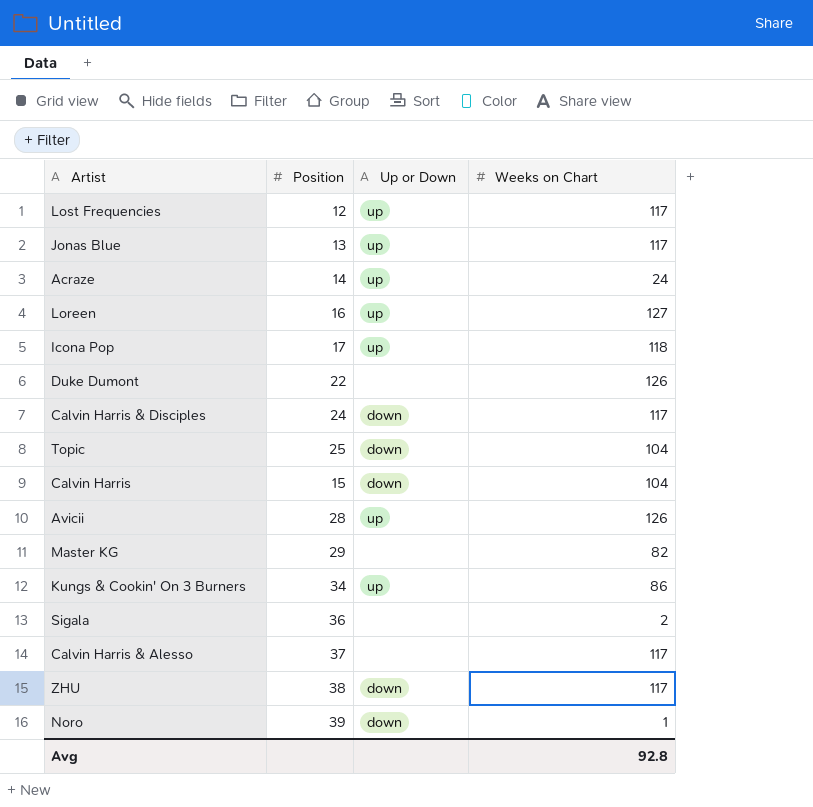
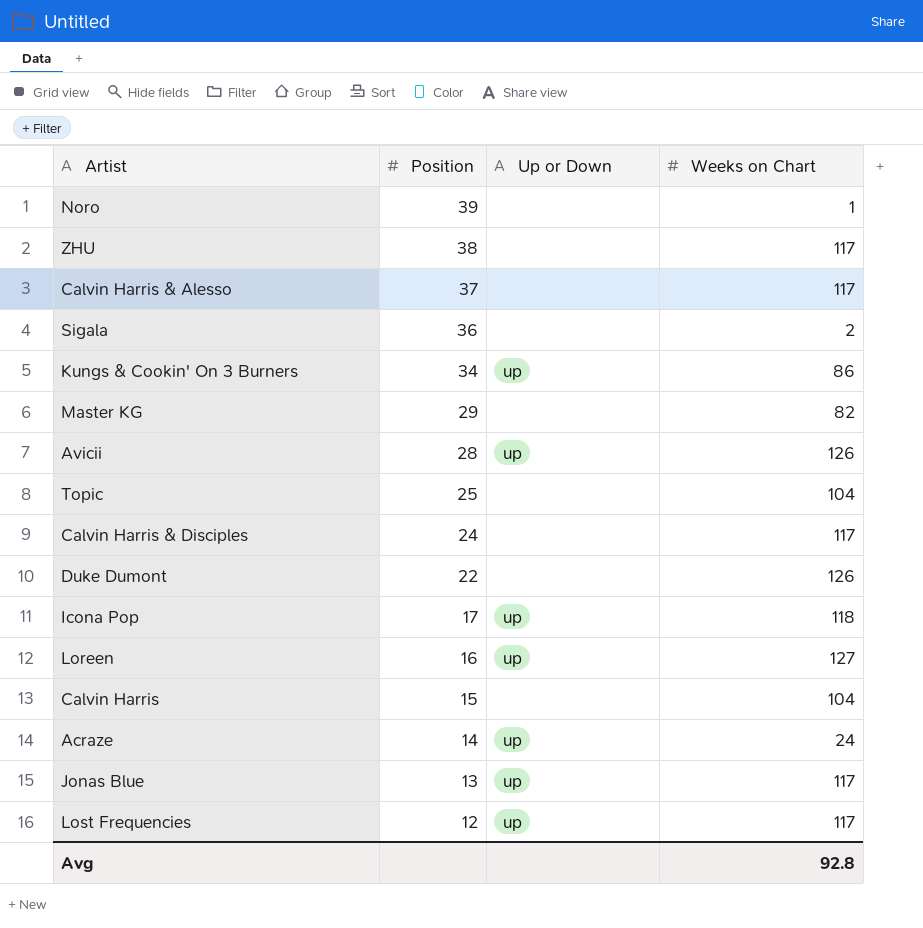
row order: none -> Position descending
Noro | Up or Down: down -> none
ZHU | Up or Down: down -> none
Topic | Up or Down: down -> none
Calvin Harris & Disciples | Up or Down: down -> none
Calvin Harris | Up or Down: down -> none

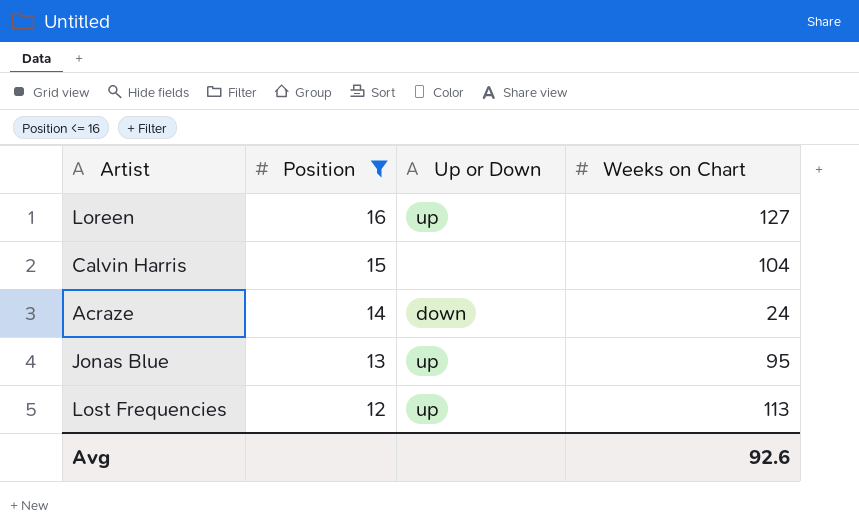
filter: none -> Position <= 16
Acraze | Up or Down: up -> down
Jonas Blue | Weeks on Chart: 117 -> 95
Lost Frequencies | Weeks on Chart: 117 -> 113
Avg | Weeks on Chart: 92.8 -> 92.6

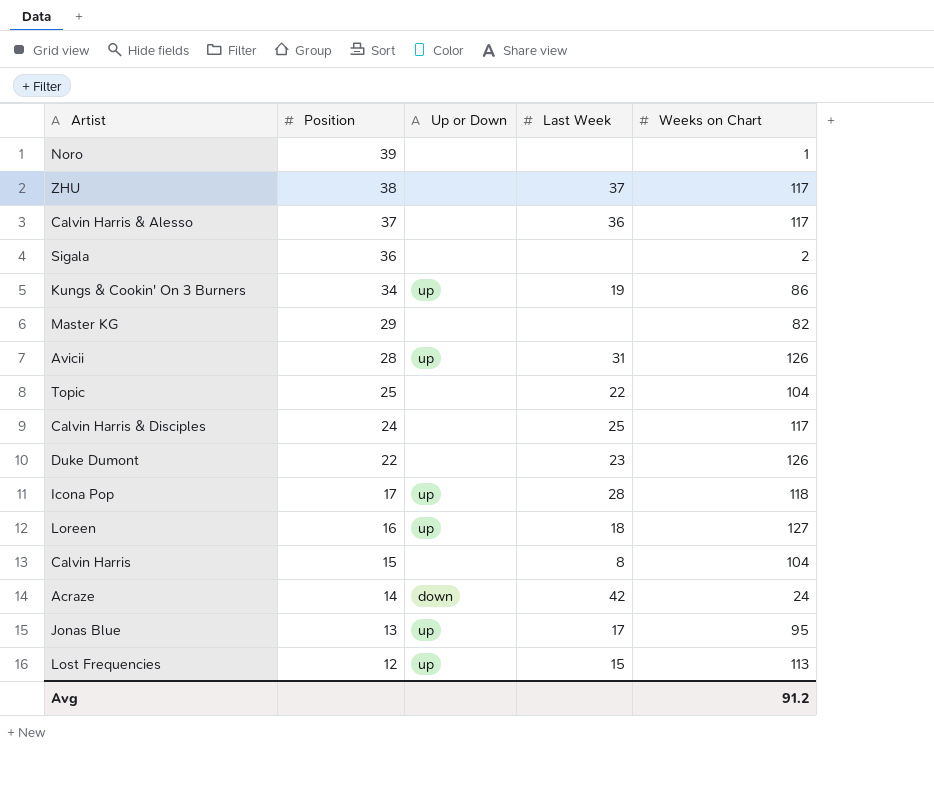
filter: Position <= 16 -> none
column Last Week | position: none -> 4
Avg | Weeks on Chart: 92.6 -> 91.2

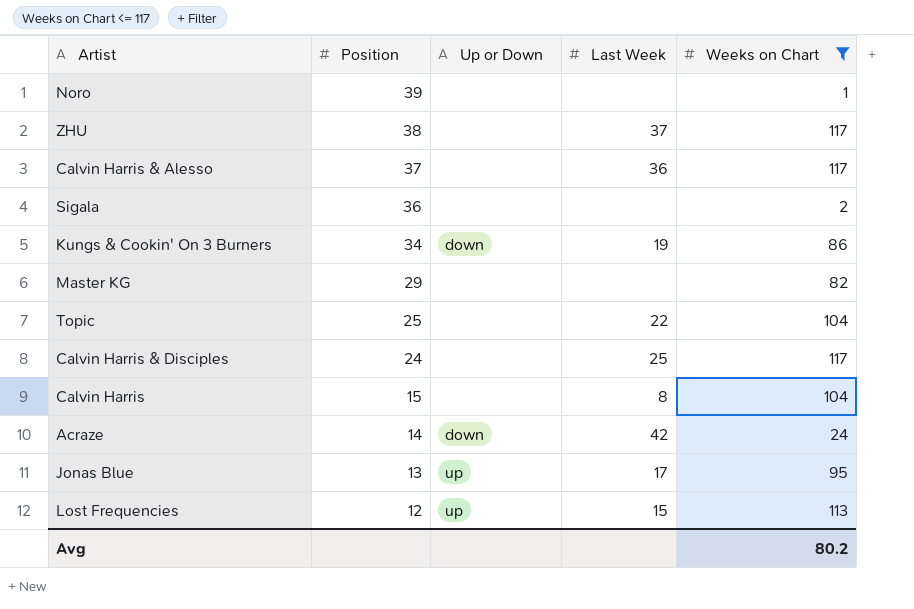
filter: none -> Weeks on Chart <= 117
Kungs & Cookin' On 3 Burners | Up or Down: up -> down
Avg | Weeks on Chart: 91.2 -> 80.2

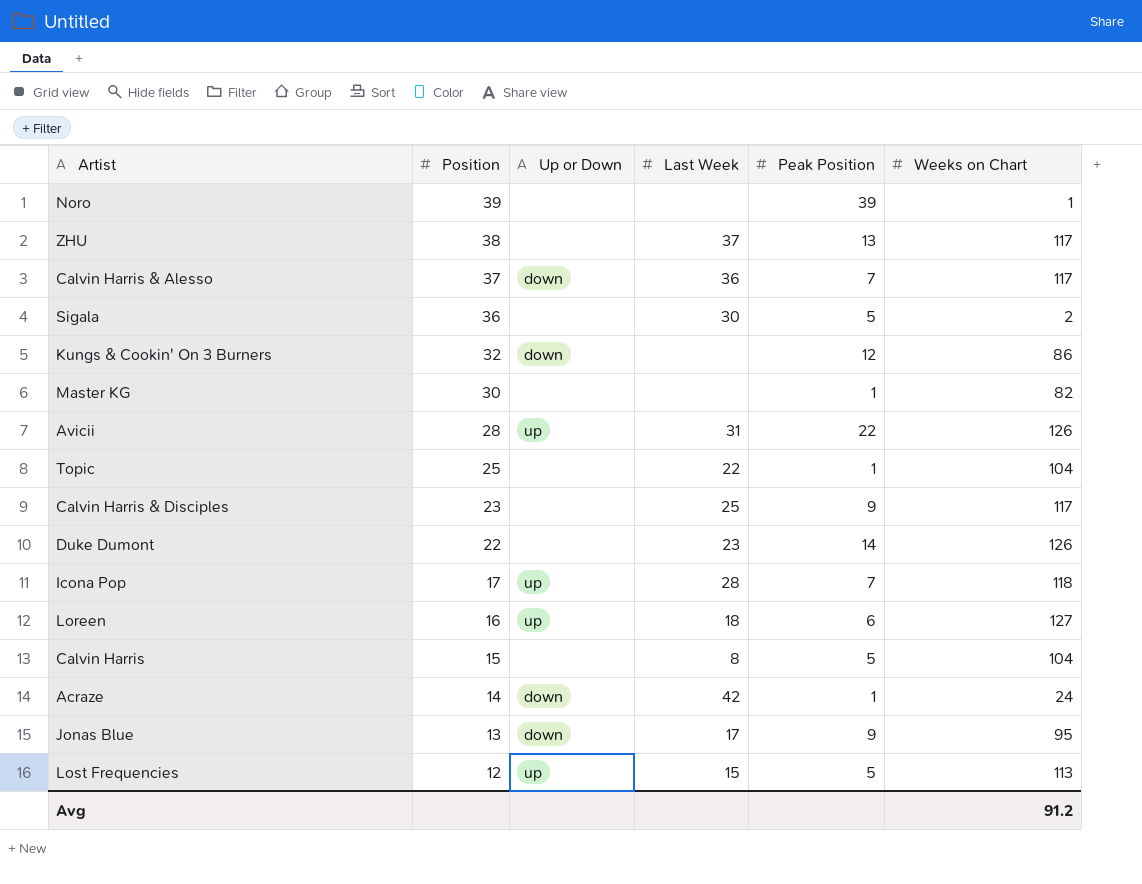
filter: Weeks on Chart <= 117 -> none
column Peak Position | position: none -> 5
Calvin Harris & Alesso | Up or Down: none -> down
Sigala | Last Week: none -> 30
Kungs & Cookin' On 3 Burners | Position: 34 -> 32
Kungs & Cookin' On 3 Burners | Last Week: 19 -> none
Master KG | Position: 29 -> 30
Calvin Harris & Disciples | Position: 24 -> 23
Jonas Blue | Up or Down: up -> down
Avg | Weeks on Chart: 80.2 -> 91.2

